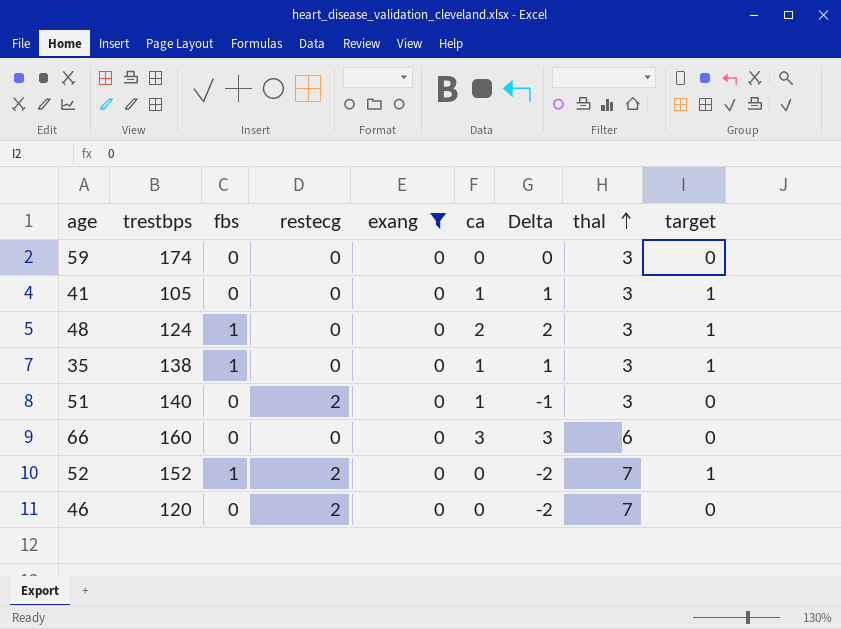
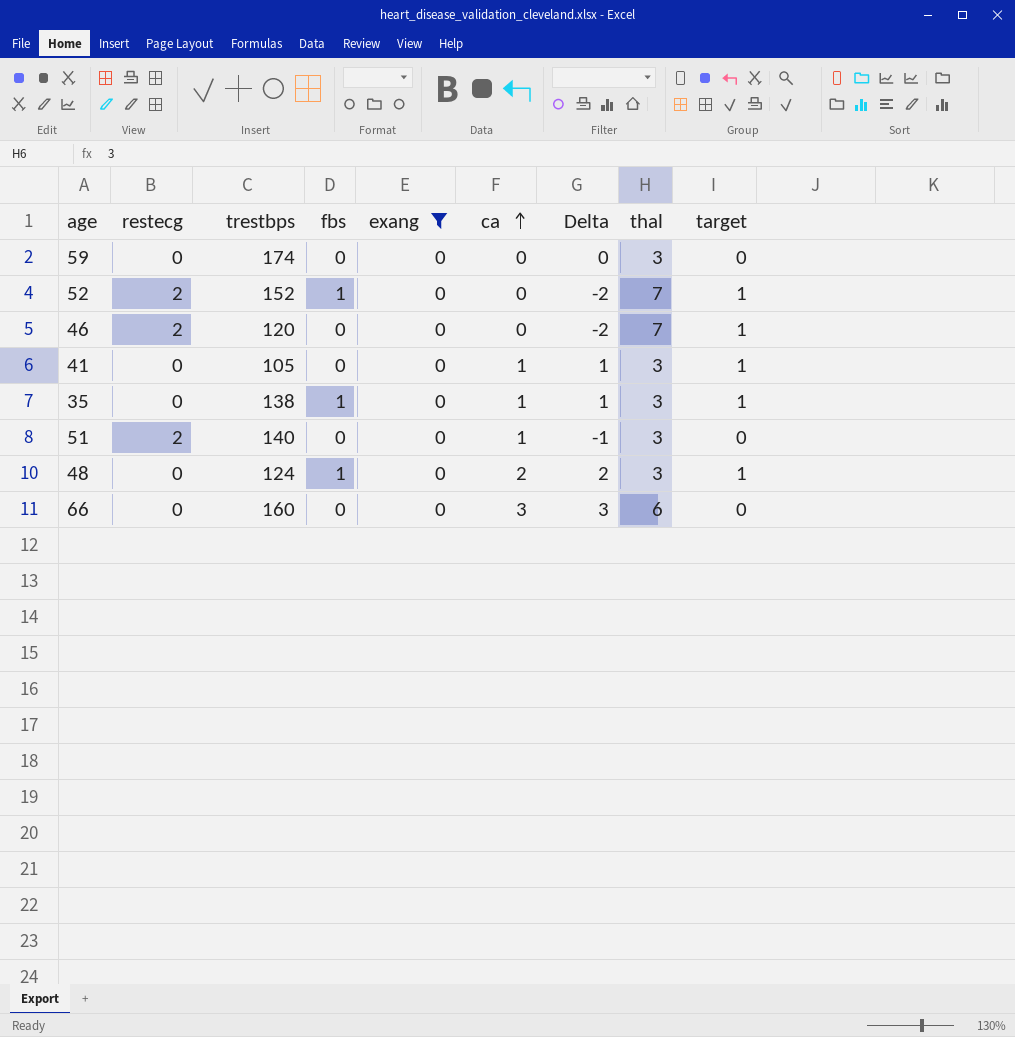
row order: thal ascending -> ca ascending
column restecg | position: 4 -> 2
46 | target: 0 -> 1

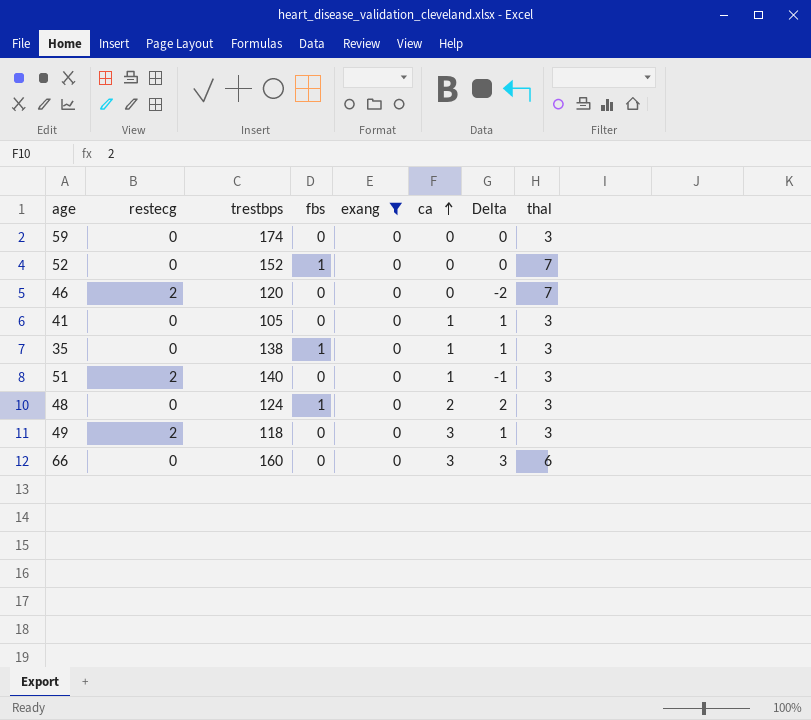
column target | position: 9 -> none
52 | restecg: 2 -> 0
52 | Delta: -2 -> 0
row 49: none -> 2 | 118 | 0 | 0 | 3 | 1 | 3

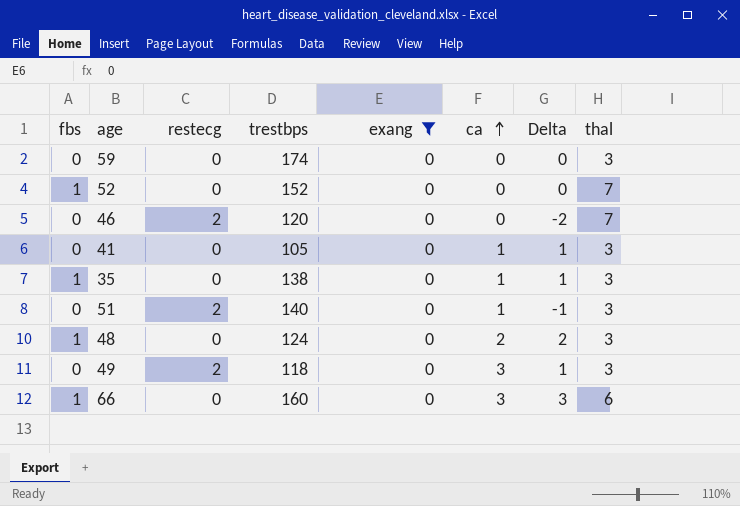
column fbs | position: 4 -> 1
66 | fbs: 0 -> 1

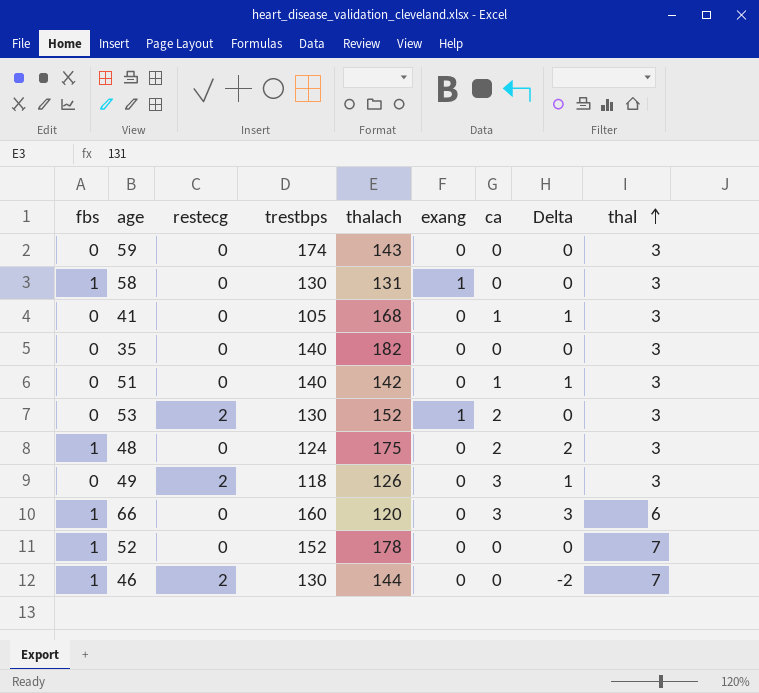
filter: exang = 0 -> none
row order: ca ascending -> thal ascending
column thalach | position: none -> 5
35 | fbs: 1 -> 0
35 | trestbps: 138 -> 140
35 | ca: 1 -> 0
35 | Delta: 1 -> 0
51 | restecg: 2 -> 0
51 | Delta: -1 -> 1
46 | fbs: 0 -> 1
46 | trestbps: 120 -> 130

